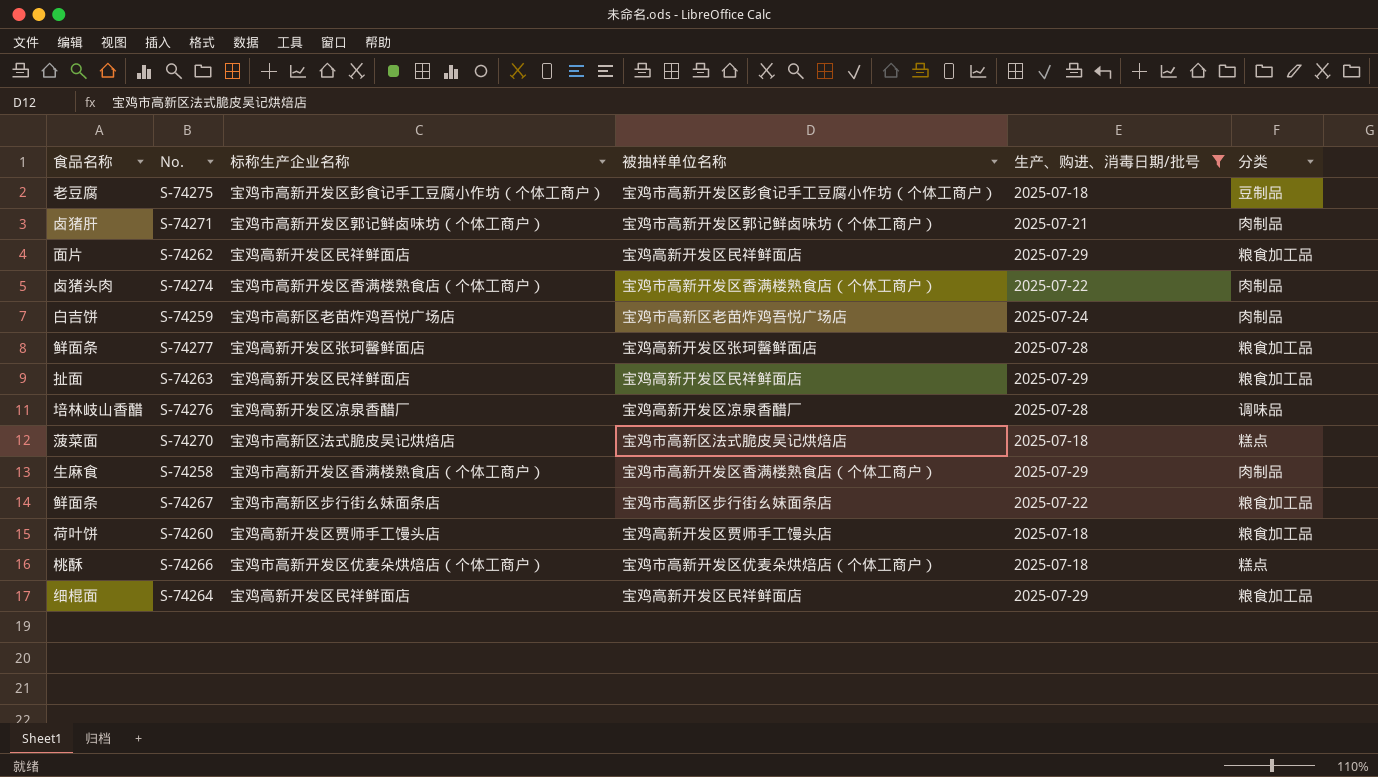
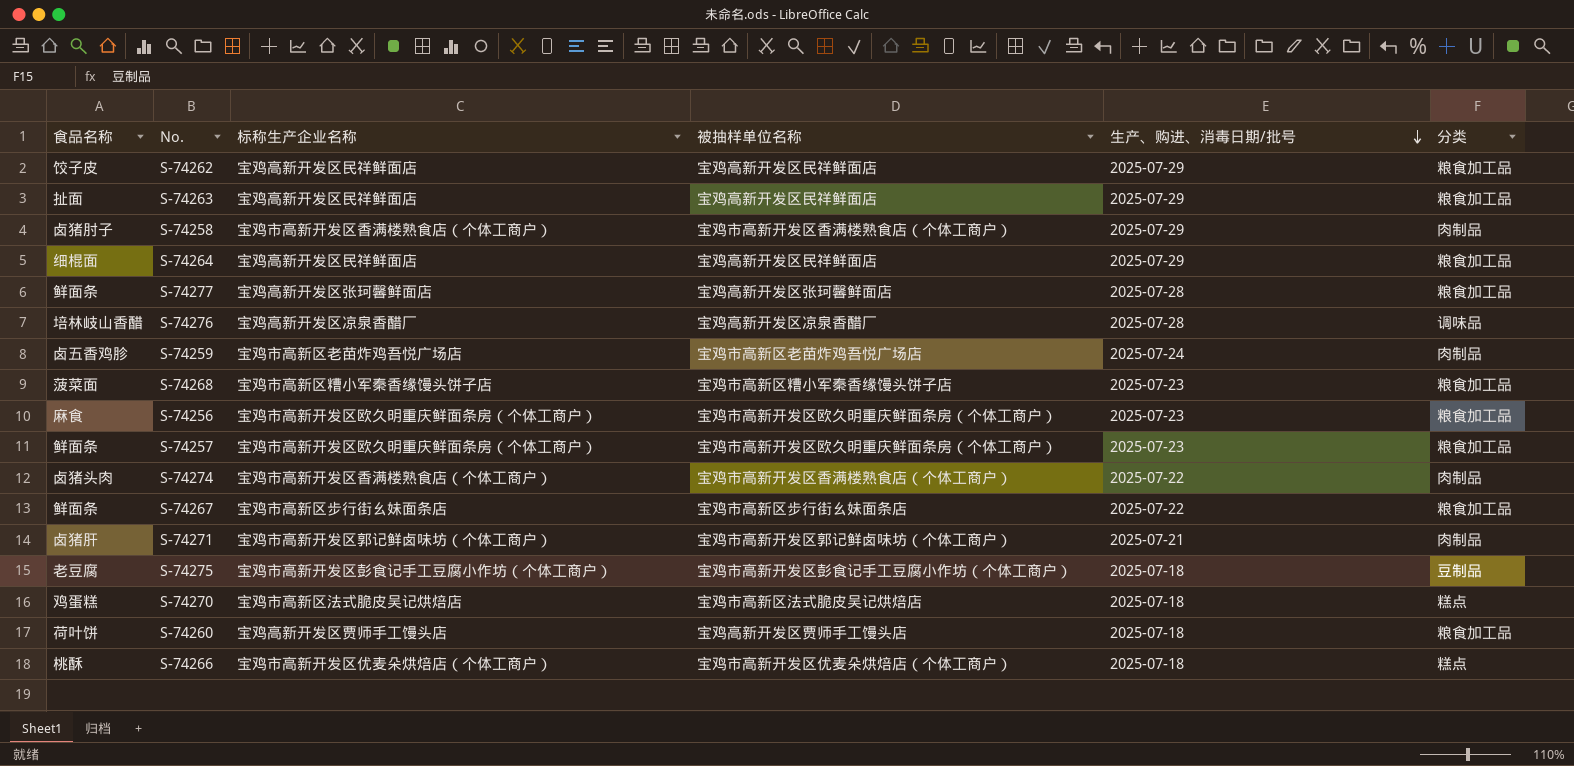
filter: 生产、购进、消毒日期/批号 != 2025-07-23 -> none
row order: none -> 生产、购进、消毒日期/批号 descending
S-74262 | 食品名称: 面片 -> 饺子皮
S-74258 | 食品名称: 生麻食 -> 卤猪肘子
S-74259 | 食品名称: 白吉饼 -> 卤五香鸡胗
S-74270 | 食品名称: 菠菜面 -> 鸡蛋糕

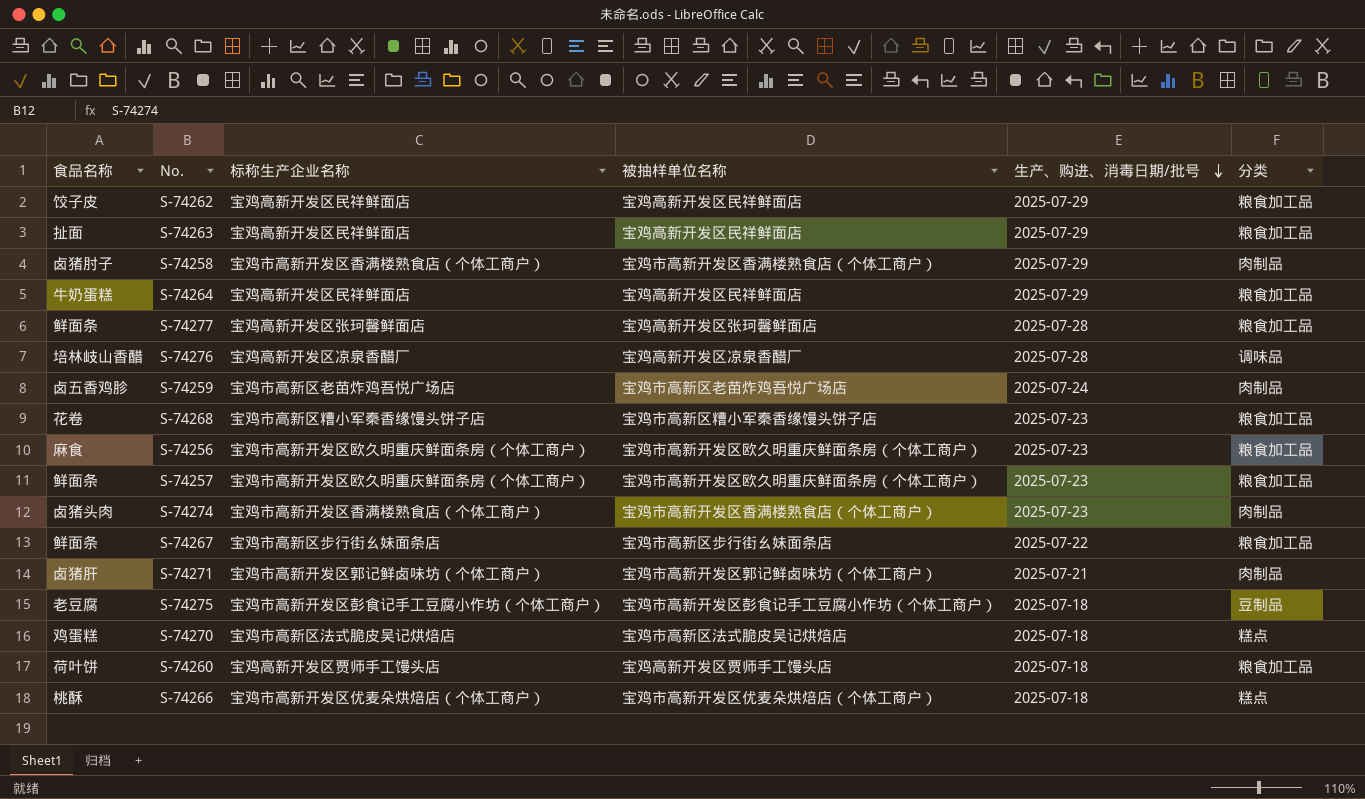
S-74264 | 食品名称: 细棍面 -> 牛奶蛋糕
S-74268 | 食品名称: 菠菜面 -> 花卷
S-74274 | 生产、购进、消毒日期/批号: 2025-07-22 -> 2025-07-23

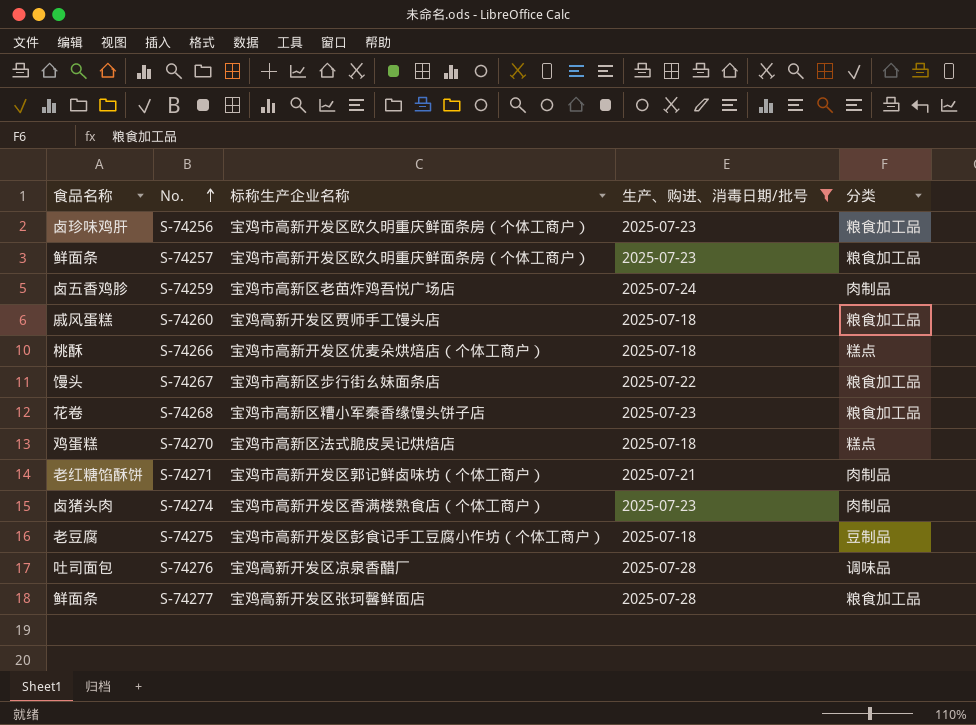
filter: none -> 生产、购进、消毒日期/批号 != 2025-07-29
row order: 生产、购进、消毒日期/批号 descending -> No. ascending
column 被抽样单位名称 | position: 4 -> none
S-74256 | 食品名称: 麻食 -> 卤珍味鸡肝
S-74260 | 食品名称: 荷叶饼 -> 戚风蛋糕
S-74267 | 食品名称: 鲜面条 -> 馒头
S-74271 | 食品名称: 卤猪肝 -> 老红糖馅酥饼
S-74276 | 食品名称: 培林岐山香醋 -> 吐司面包

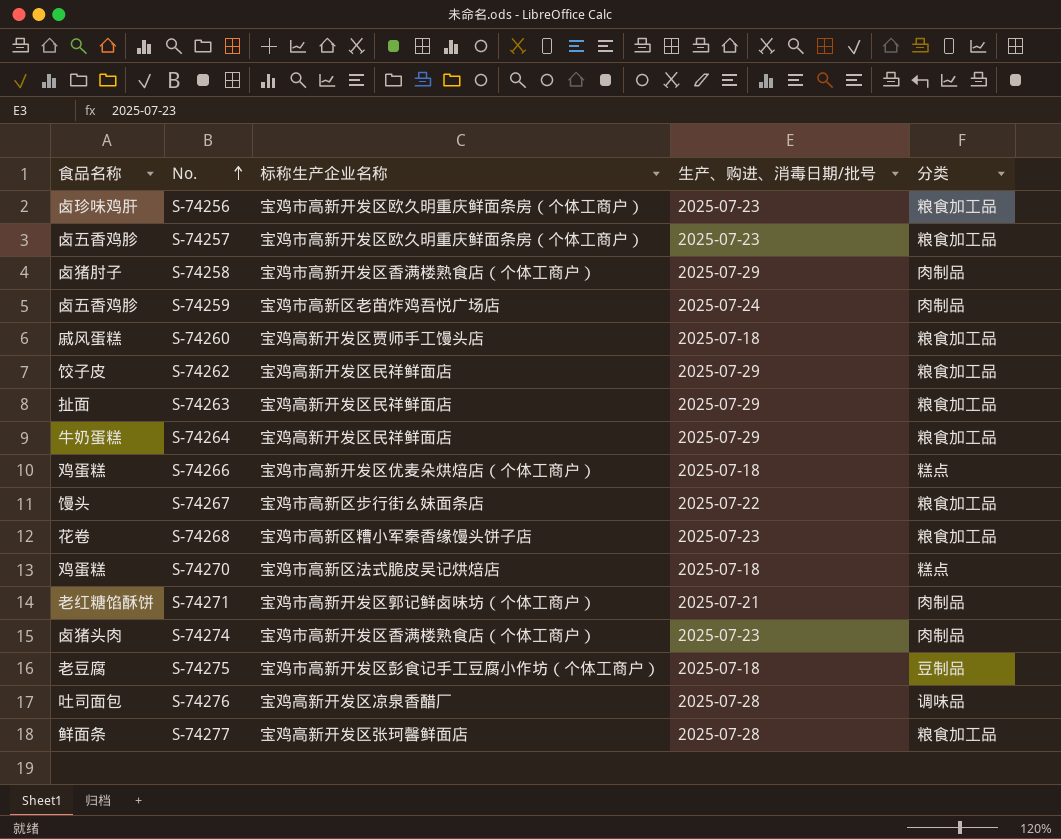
filter: 生产、购进、消毒日期/批号 != 2025-07-29 -> none
S-74257 | 食品名称: 鲜面条 -> 卤五香鸡胗
S-74266 | 食品名称: 桃酥 -> 鸡蛋糕

